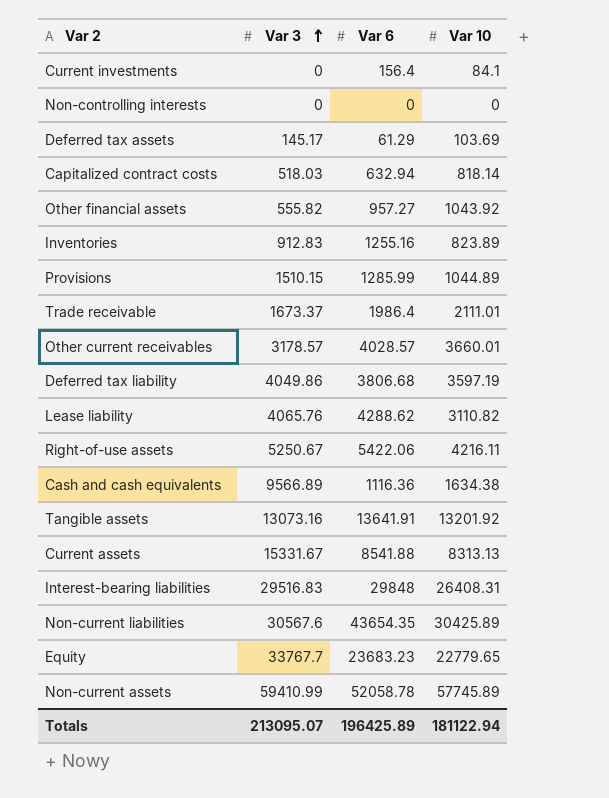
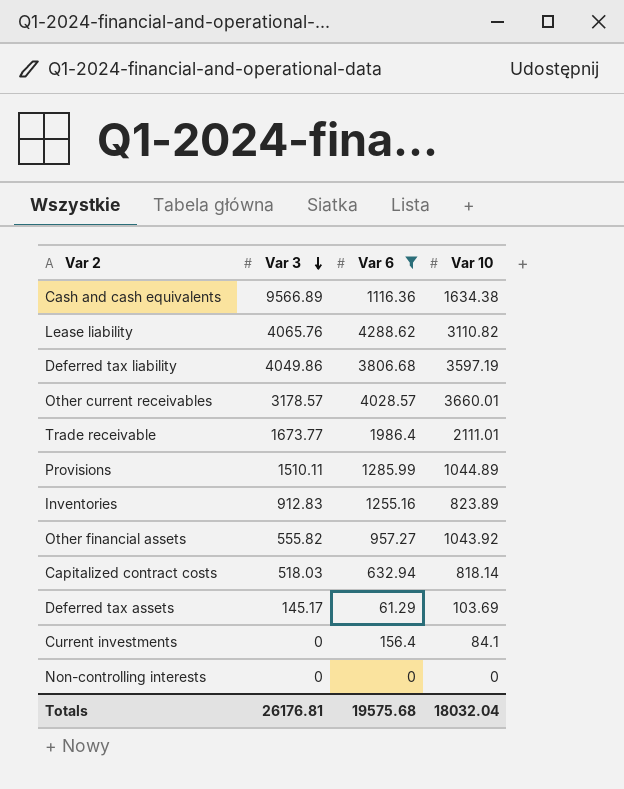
filter: none -> Var 6 <= 4288.62
row order: Var 3 ascending -> Var 3 descending
Trade receivable | Var 3: 1673.37 -> 1673.77
Provisions | Var 3: 1510.15 -> 1510.11
Totals | Var 3: 213095.07 -> 26176.81
Totals | Var 6: 196425.89 -> 19575.68
Totals | Var 10: 181122.94 -> 18032.04

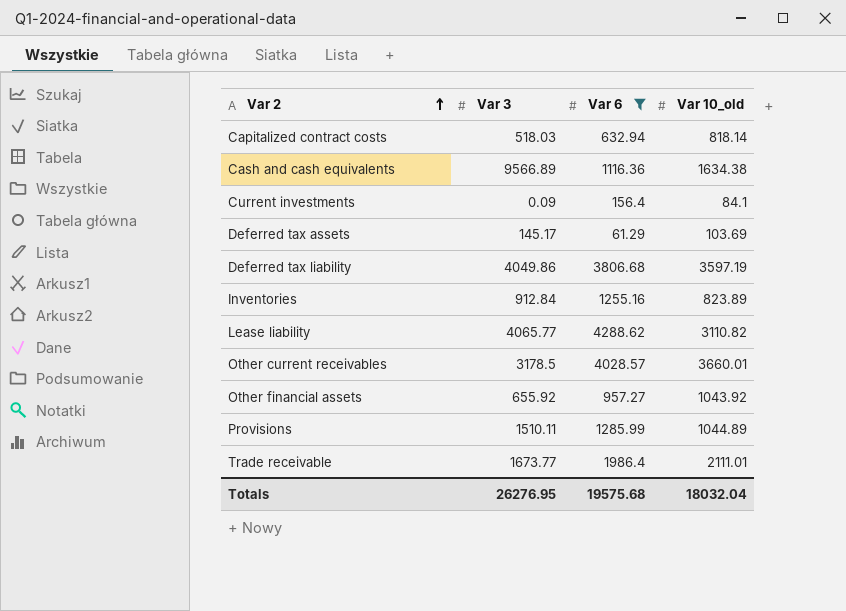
row order: Var 3 descending -> Var 2 ascending
column name: Var 10 -> Var 10_old
row Non-controlling interests: 0 | 0 | 0 -> none
Current investments | Var 3: 0 -> 0.09
Inventories | Var 3: 912.83 -> 912.84
Lease liability | Var 3: 4065.76 -> 4065.77
Other current receivables | Var 3: 3178.57 -> 3178.5
Other financial assets | Var 3: 555.82 -> 655.92
Totals | Var 3: 26176.81 -> 26276.95

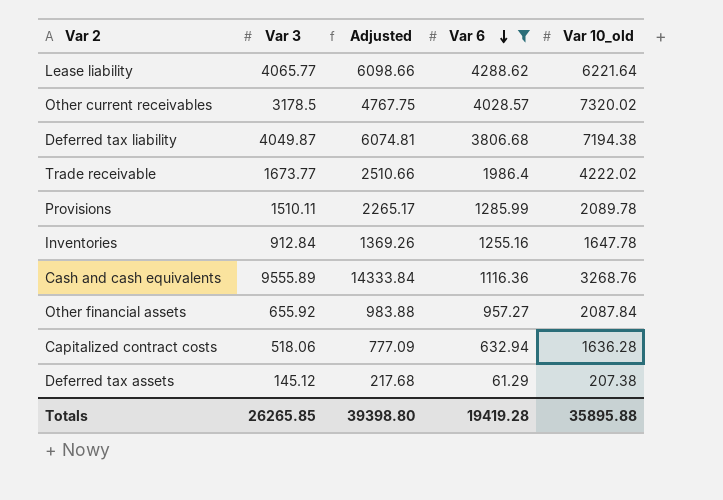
row order: Var 2 ascending -> Var 6 descending
column Adjusted | formula: none -> [Var 3] * 1.5
row Current investments: 0.09 | 156.4 | 84.1 -> none
Lease liability | Var 10_old: 3110.82 -> 6221.64
Other current receivables | Var 10_old: 3660.01 -> 7320.02
Deferred tax liability | Var 3: 4049.86 -> 4049.87
Deferred tax liability | Var 10_old: 3597.19 -> 7194.38
Trade receivable | Var 10_old: 2111.01 -> 4222.02
Provisions | Var 10_old: 1044.89 -> 2089.78
Inventories | Var 10_old: 823.89 -> 1647.78
Cash and cash equivalents | Var 3: 9566.89 -> 9555.89
Cash and cash equivalents | Var 10_old: 1634.38 -> 3268.76
Other financial assets | Var 10_old: 1043.92 -> 2087.84
Capitalized contract costs | Var 3: 518.03 -> 518.06
Capitalized contract costs | Var 10_old: 818.14 -> 1636.28
Deferred tax assets | Var 3: 145.17 -> 145.12
Deferred tax assets | Var 10_old: 103.69 -> 207.38
Totals | Var 3: 26276.95 -> 26265.85
Totals | Var 6: 19575.68 -> 19419.28
Totals | Var 10_old: 18032.04 -> 35895.88

